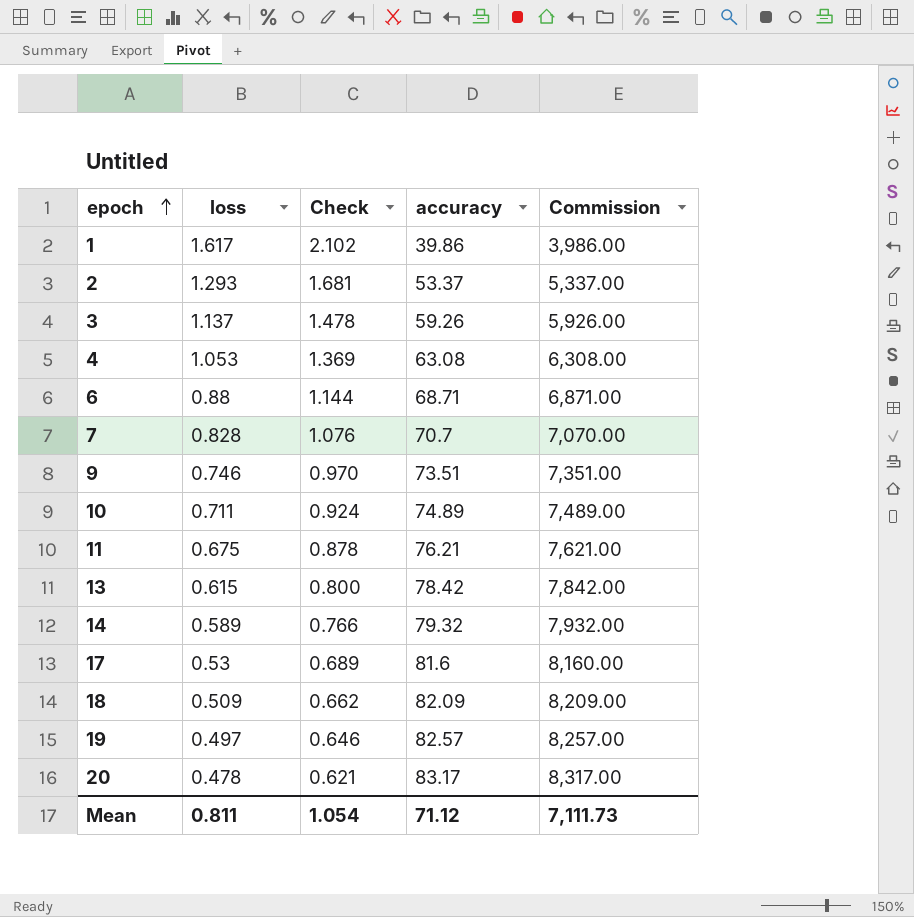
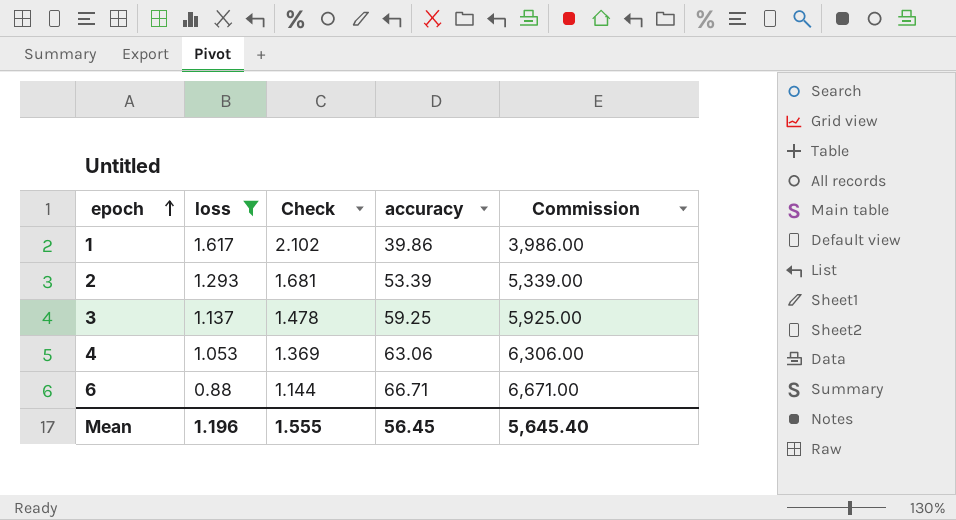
filter: none -> loss >= 0.88
2 | accuracy: 53.37 -> 53.39
2 | Commission: 5,337.00 -> 5,339.00
3 | accuracy: 59.26 -> 59.25
3 | Commission: 5,926.00 -> 5,925.00
4 | accuracy: 63.08 -> 63.06
4 | Commission: 6,308.00 -> 6,306.00
6 | accuracy: 68.71 -> 66.71
6 | Commission: 6,871.00 -> 6,671.00
Mean | loss: 0.811 -> 1.196
Mean | Check: 1.054 -> 1.555
Mean | accuracy: 71.12 -> 56.45
Mean | Commission: 7,111.73 -> 5,645.40

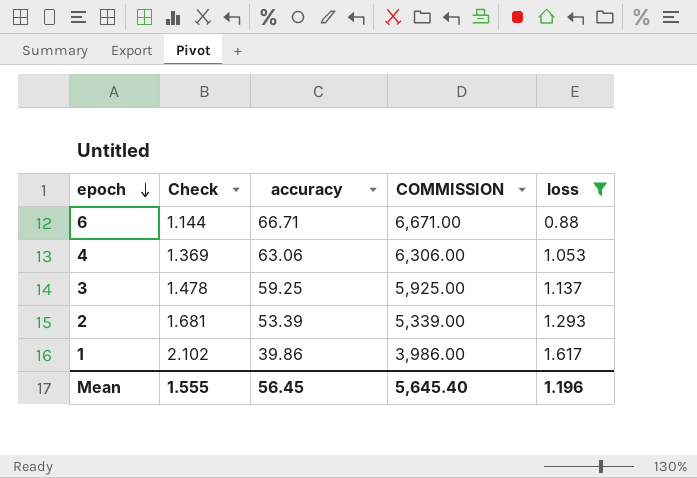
row order: epoch ascending -> epoch descending
column name: Commission -> COMMISSION
column loss | position: 2 -> 5

